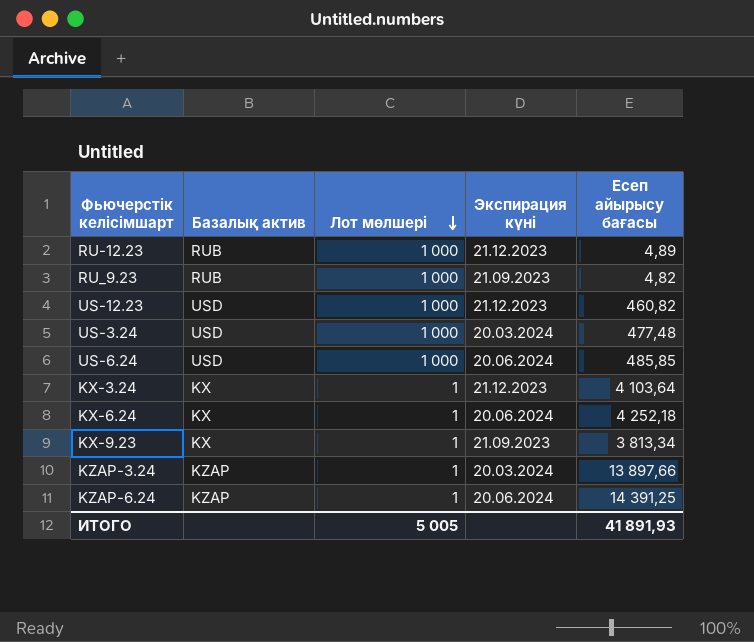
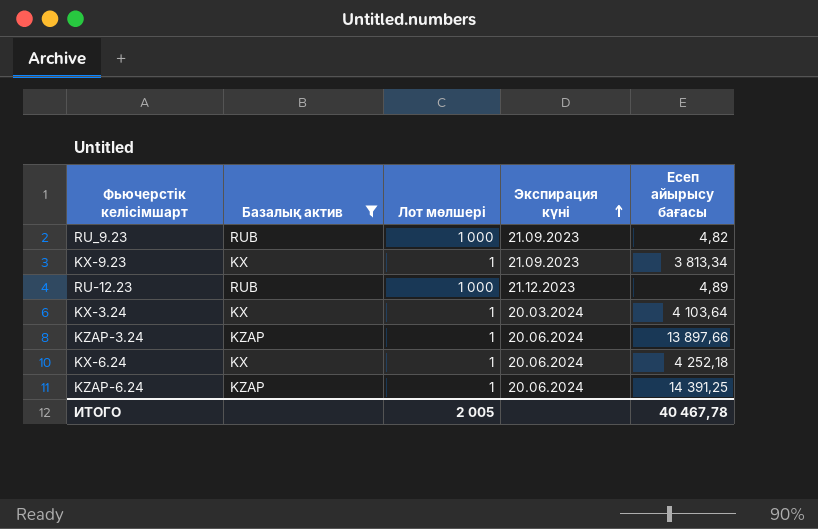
filter: none -> Базалық актив != USD
row order: Лот мөлшері descending -> Экспирация күні ascending
KX-3.24 | Экспирация күні: 21.12.2023 -> 20.03.2024
KZAP-3.24 | Экспирация күні: 20.03.2024 -> 20.06.2024
ИТОГО | Лот мөлшері: 5 005 -> 2 005
ИТОГО | Есеп айырысу бағасы: 41 891,93 -> 40 467,78

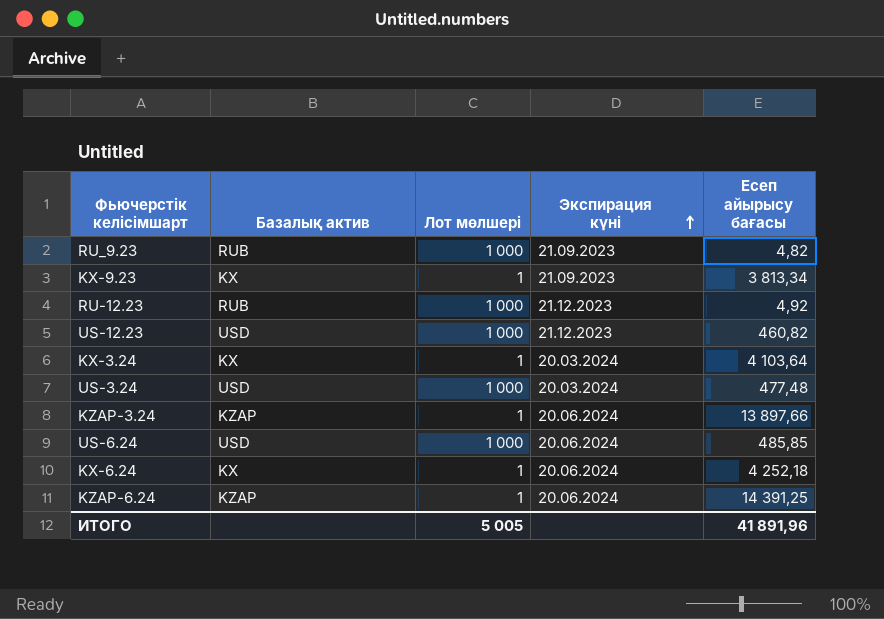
filter: Базалық актив != USD -> none
RU-12.23 | Есеп айырысу бағасы: 4,89 -> 4,92
ИТОГО | Лот мөлшері: 2 005 -> 5 005
ИТОГО | Есеп айырысу бағасы: 40 467,78 -> 41 891,96

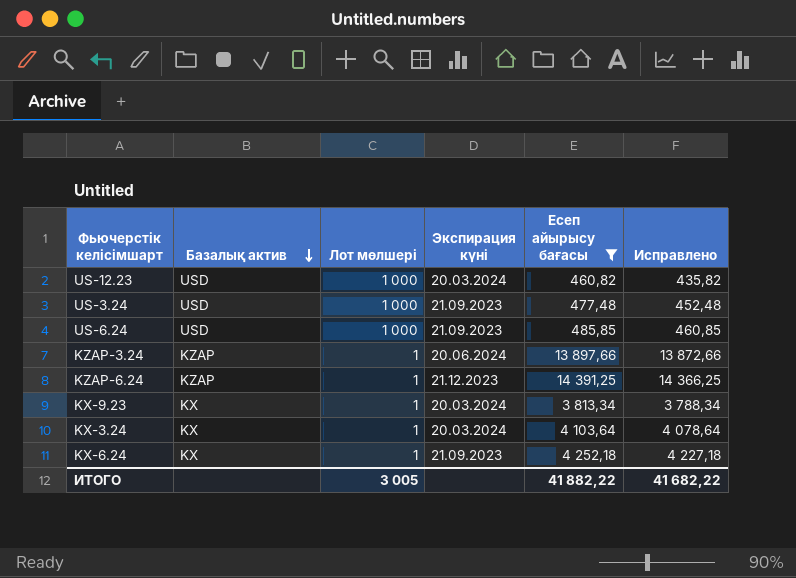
filter: none -> Есеп айырысу бағасы >= 460,82
row order: Экспирация күні ascending -> Базалық актив descending
column Исправлено | formula: none -> [Есеп айырысу бағасы] - 25
US-12.23 | Экспирация күні: 21.12.2023 -> 20.03.2024
US-3.24 | Экспирация күні: 20.03.2024 -> 21.09.2023
US-6.24 | Экспирация күні: 20.06.2024 -> 21.09.2023
KZAP-6.24 | Экспирация күні: 20.06.2024 -> 21.12.2023
KX-9.23 | Экспирация күні: 21.09.2023 -> 20.03.2024
KX-6.24 | Экспирация күні: 20.06.2024 -> 21.09.2023
ИТОГО | Лот мөлшері: 5 005 -> 3 005
ИТОГО | Есеп айырысу бағасы: 41 891,96 -> 41 882,22

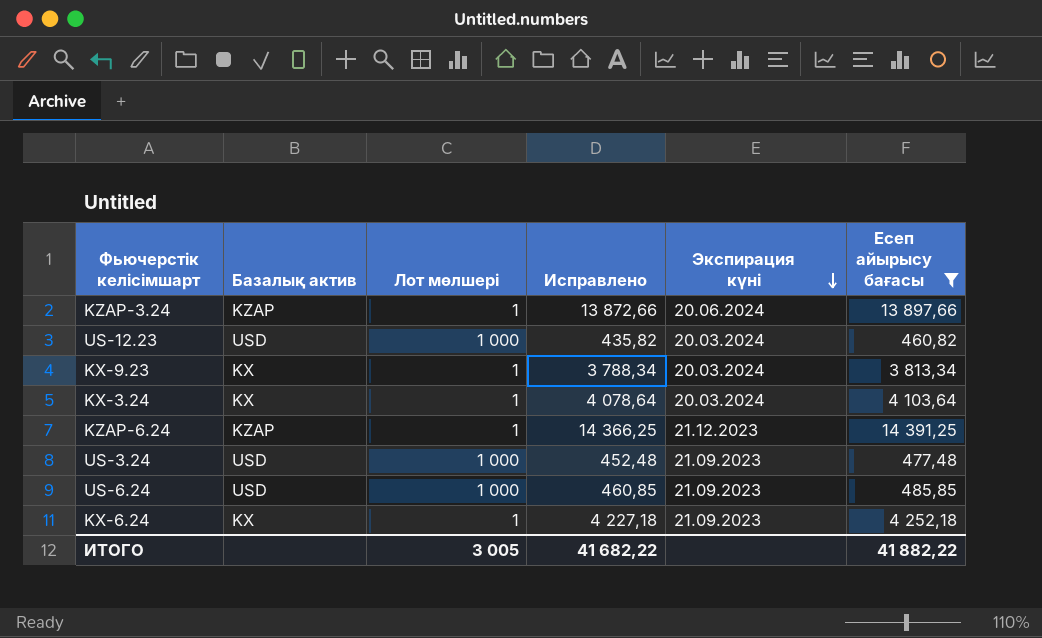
row order: Базалық актив descending -> Экспирация күні descending
column Исправлено | position: 6 -> 4

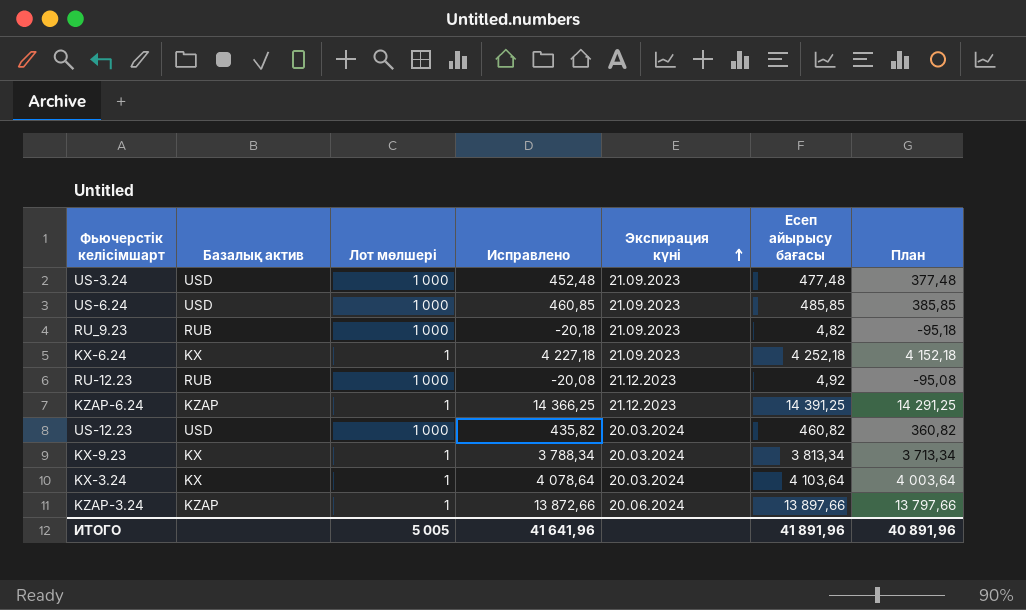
filter: Есеп айырысу бағасы >= 460,82 -> none
row order: Экспирация күні descending -> Экспирация күні ascending
column План | formula: none -> [Есеп айырысу бағасы] - 100
ИТОГО | Лот мөлшері: 3 005 -> 5 005
ИТОГО | Исправлено: 41 682,22 -> 41 641,96
ИТОГО | Есеп айырысу бағасы: 41 882,22 -> 41 891,96

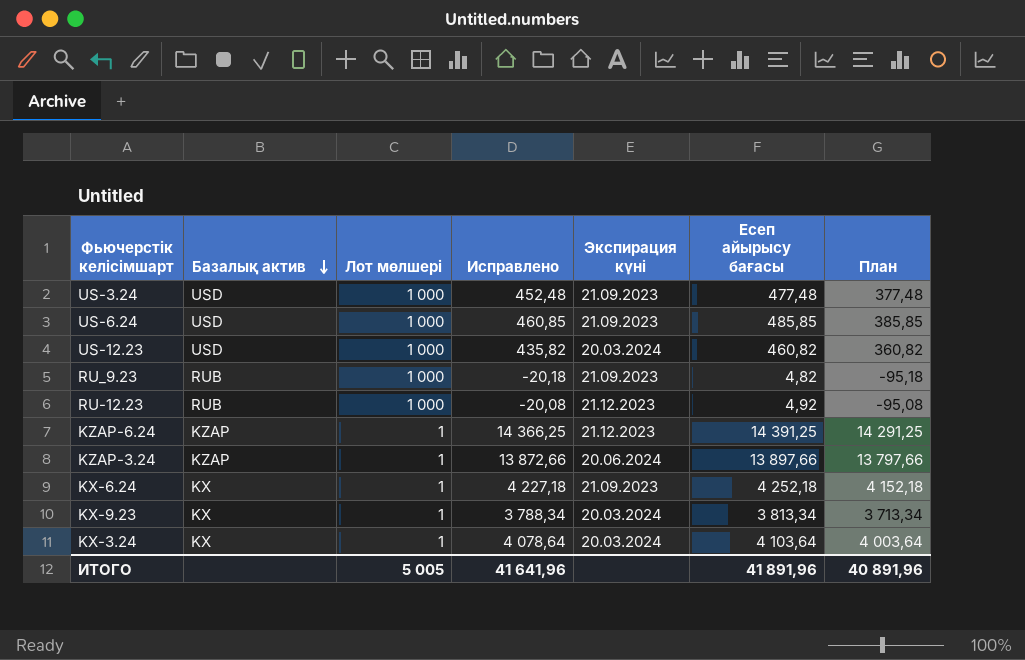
row order: Экспирация күні ascending -> Базалық актив descending

